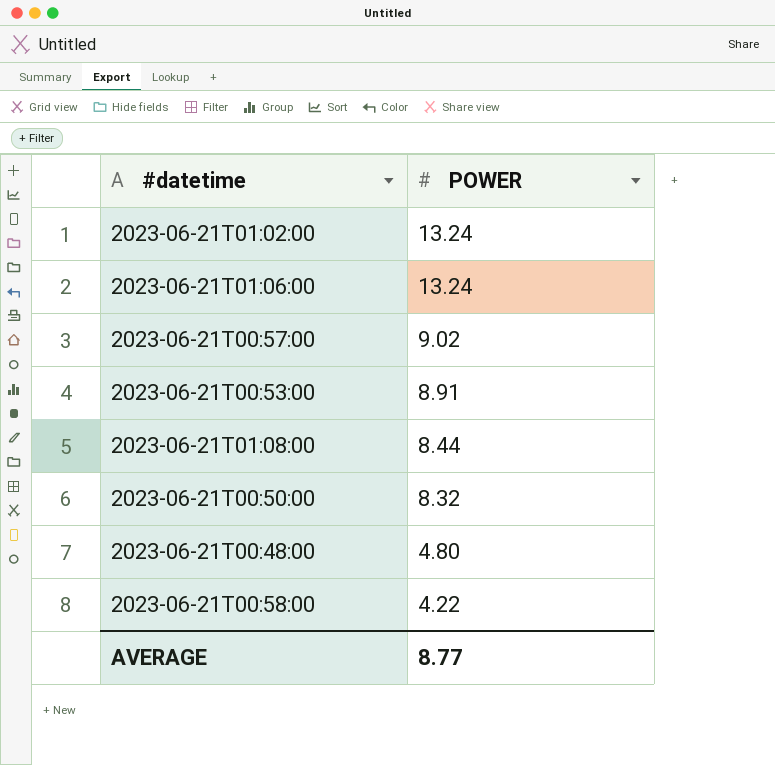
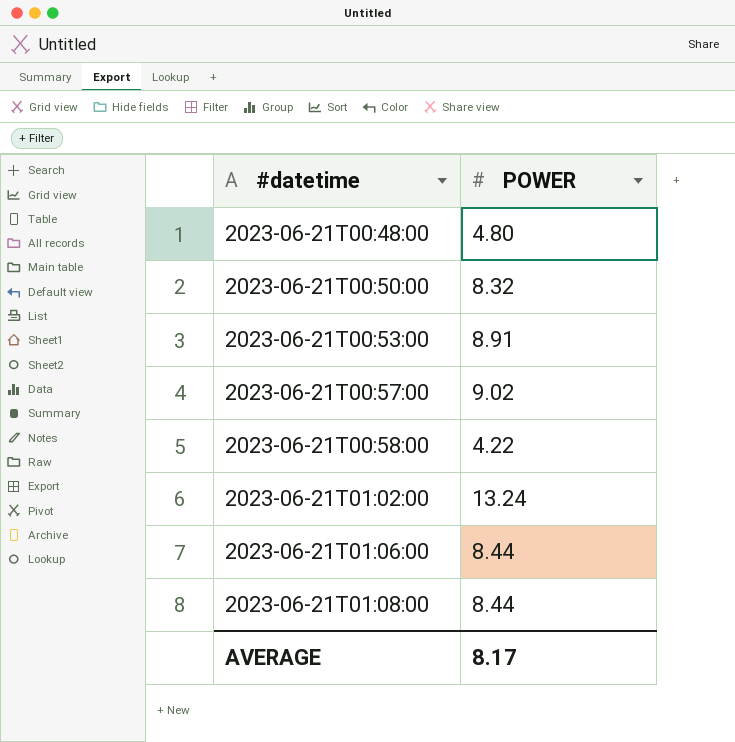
row order: POWER descending -> #datetime ascending
2023-06-21T01:06:00 | POWER: 13.24 -> 8.44
AVERAGE | POWER: 8.77 -> 8.17

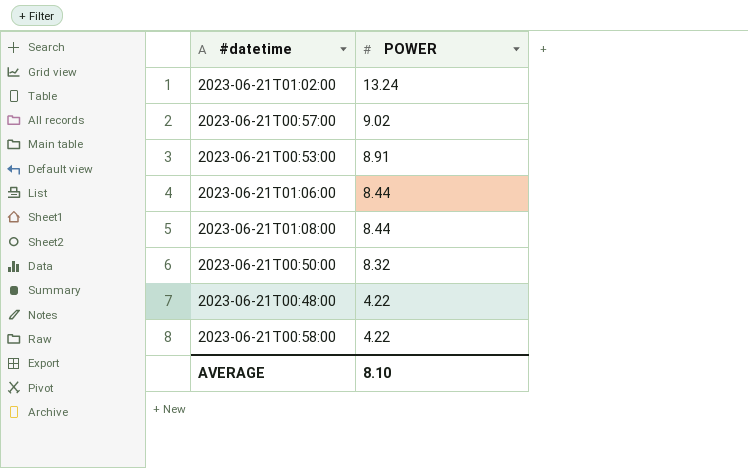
row order: #datetime ascending -> POWER descending
2023-06-21T00:48:00 | POWER: 4.80 -> 4.22
AVERAGE | POWER: 8.17 -> 8.10

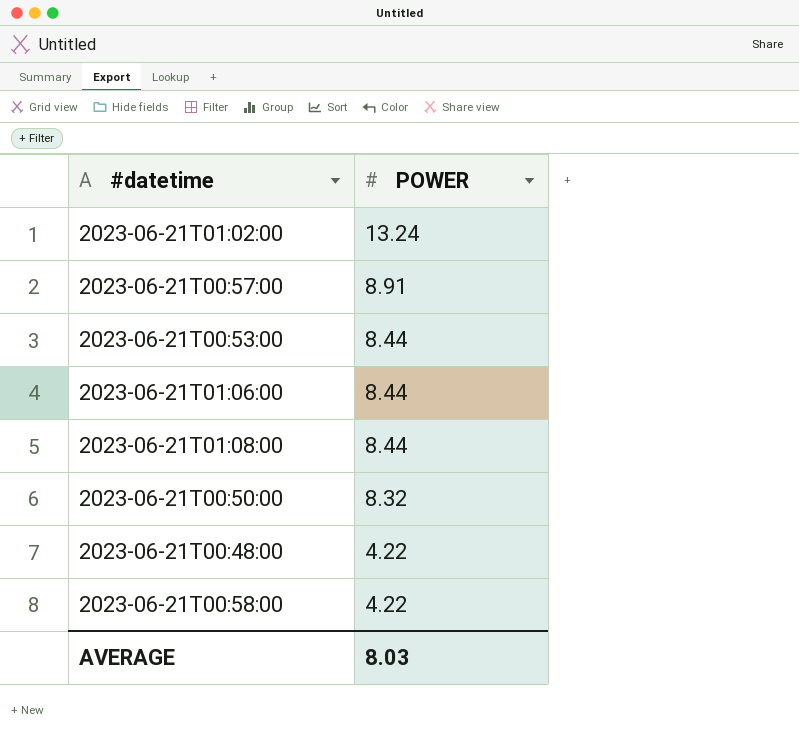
2023-06-21T00:57:00 | POWER: 9.02 -> 8.91
2023-06-21T00:53:00 | POWER: 8.91 -> 8.44
AVERAGE | POWER: 8.10 -> 8.03

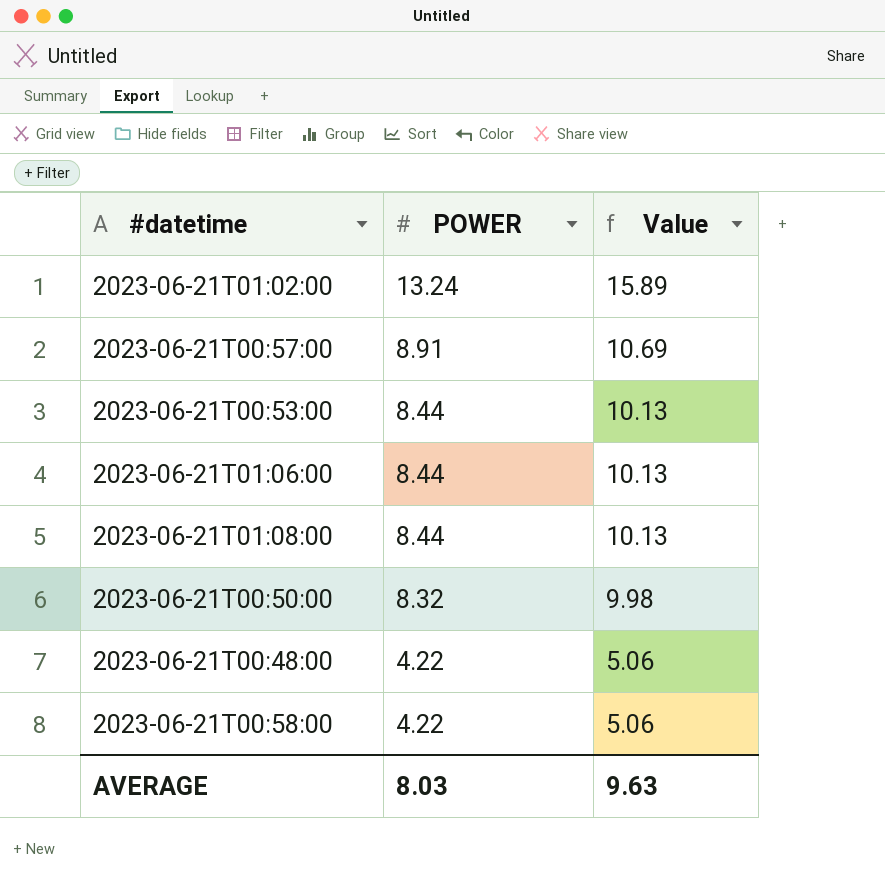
column Value | formula: none -> [POWER] * 1.2

